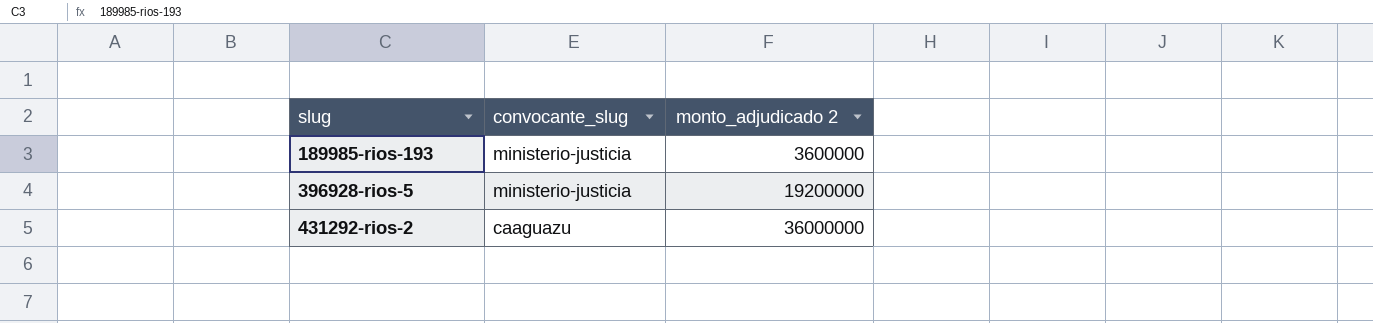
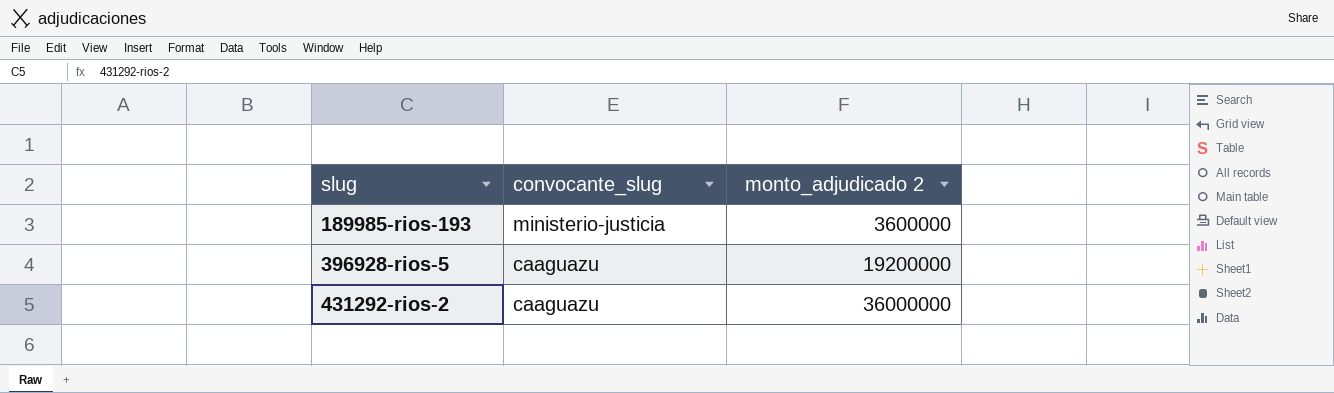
396928-rios-5 | convocante_slug: ministerio-justicia -> caaguazu

